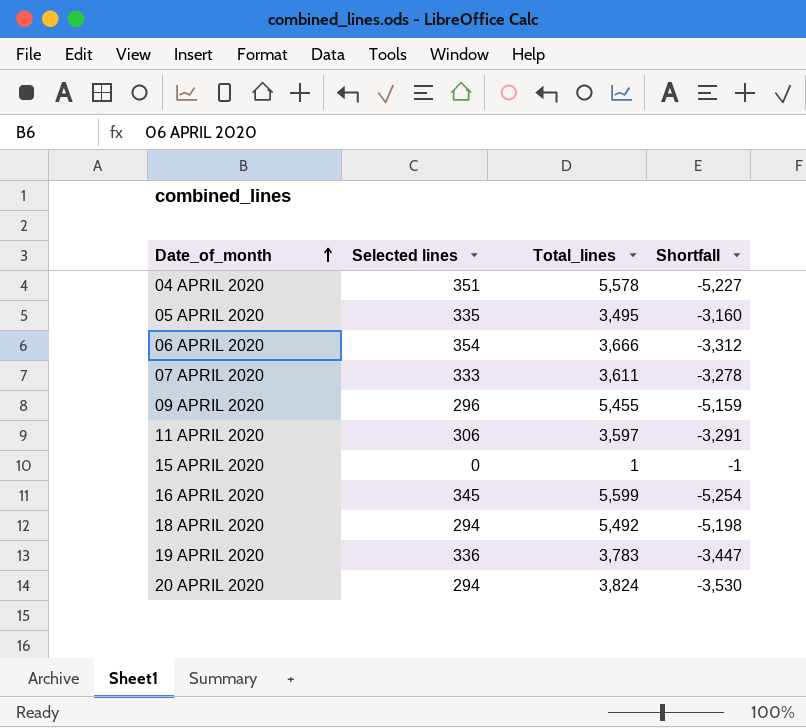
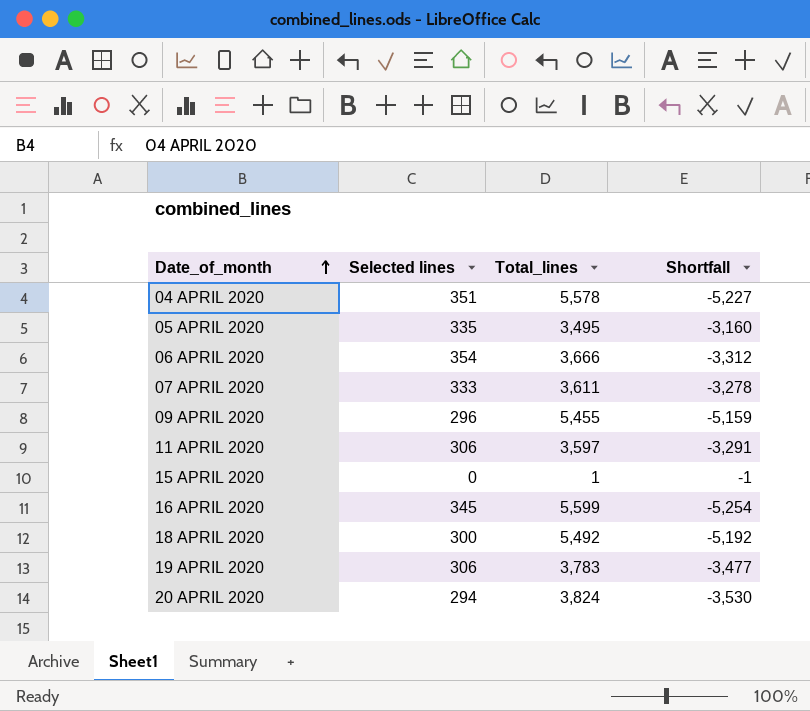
18 APRIL 2020 | Selected lines: 294 -> 300
18 APRIL 2020 | Shortfall: -5,198 -> -5,192
19 APRIL 2020 | Selected lines: 336 -> 306
19 APRIL 2020 | Shortfall: -3,447 -> -3,477

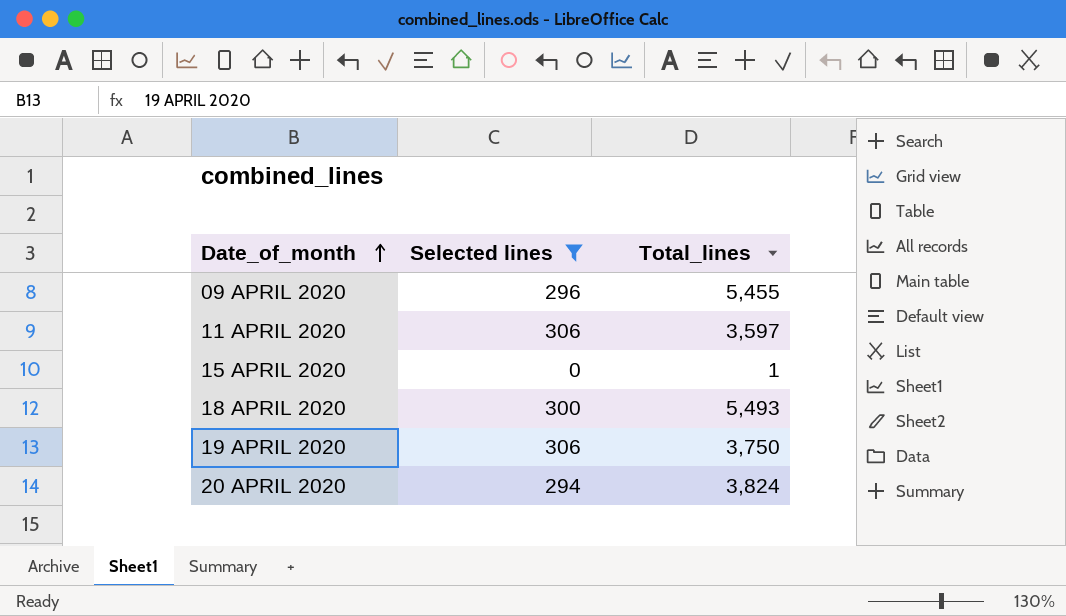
filter: none -> Selected lines <= 306
column Shortfall | formula: [Selected lines] - [Total_lines] -> none
18 APRIL 2020 | Total_lines: 5,492 -> 5,493
19 APRIL 2020 | Total_lines: 3,783 -> 3,750

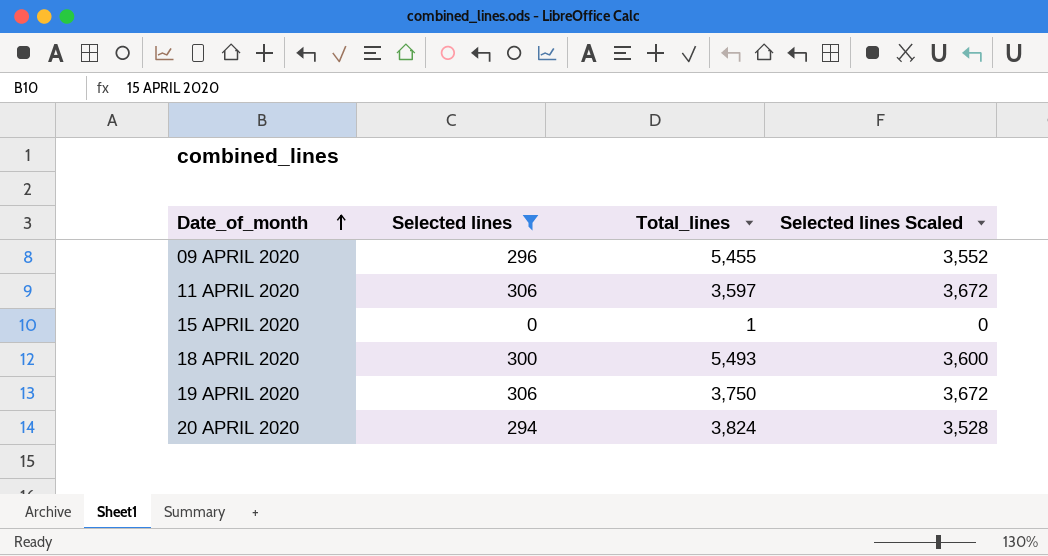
column Selected lines Scaled | formula: none -> [Selected lines] * 12

